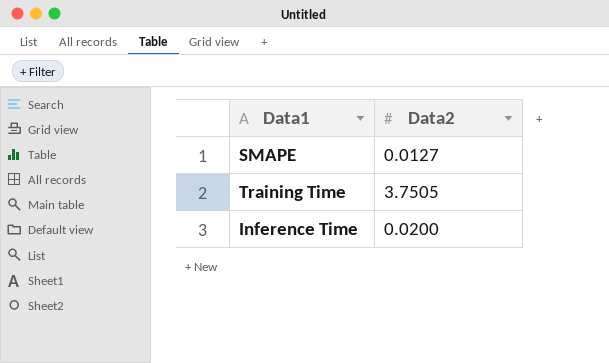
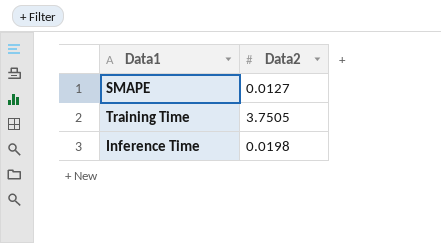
Inference Time | Data2: 0.0200 -> 0.0198

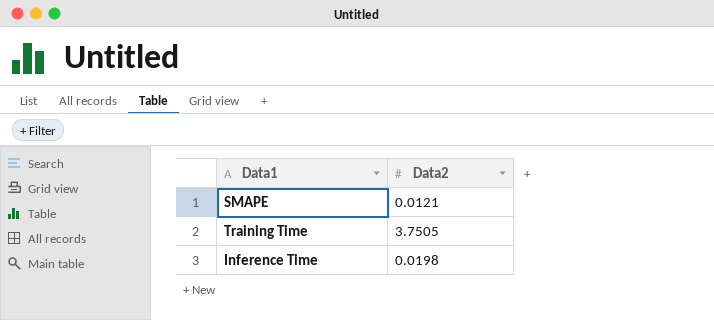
SMAPE | Data2: 0.0127 -> 0.0121

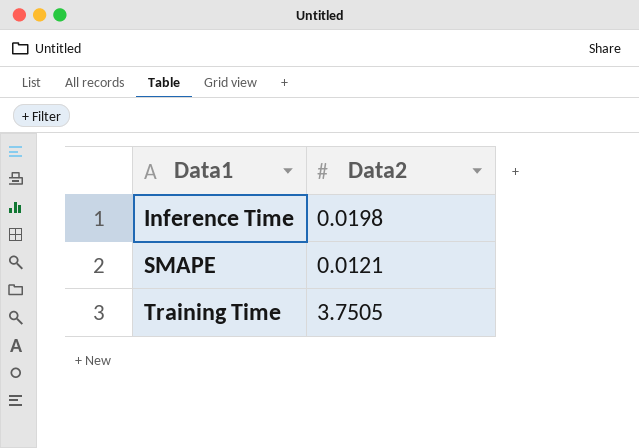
row order: none -> Data1 ascending

